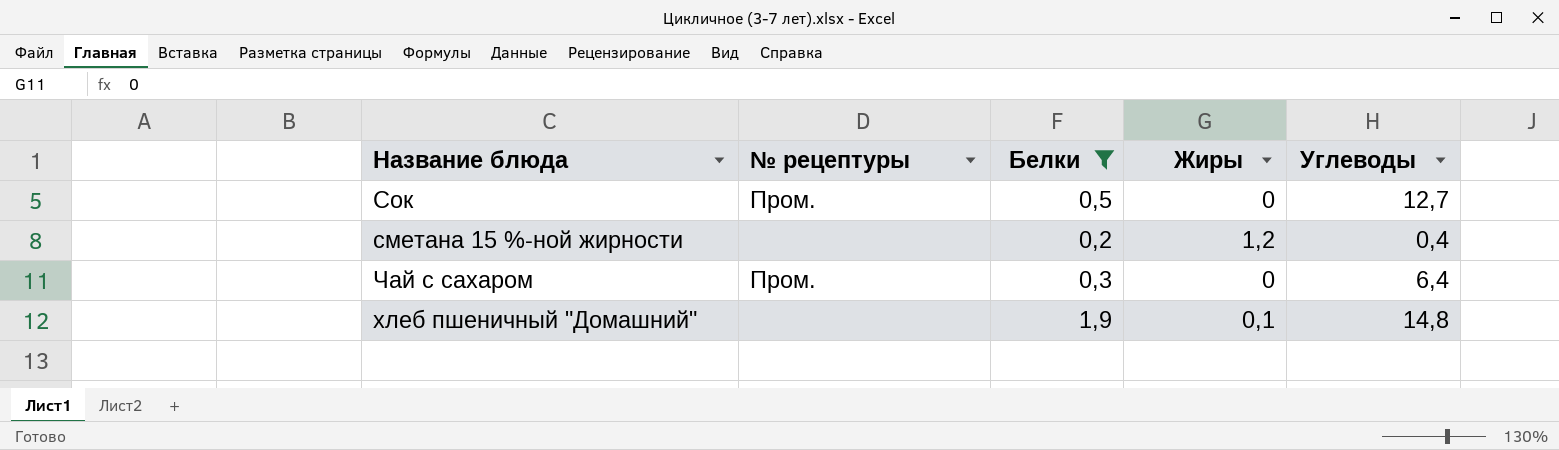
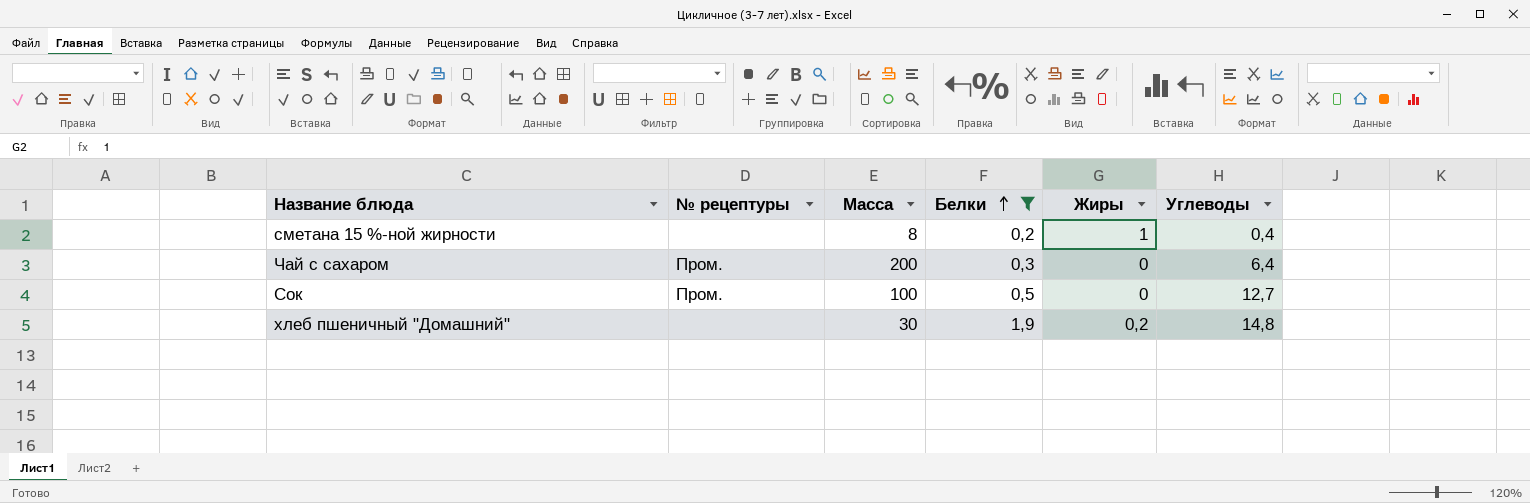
row order: none -> Белки ascending
column Масса | position: none -> 3
сметана 15 %-ной жирности | Жиры: 1,2 -> 1
хлеб пшеничный "Домашний" | Жиры: 0,1 -> 0,2

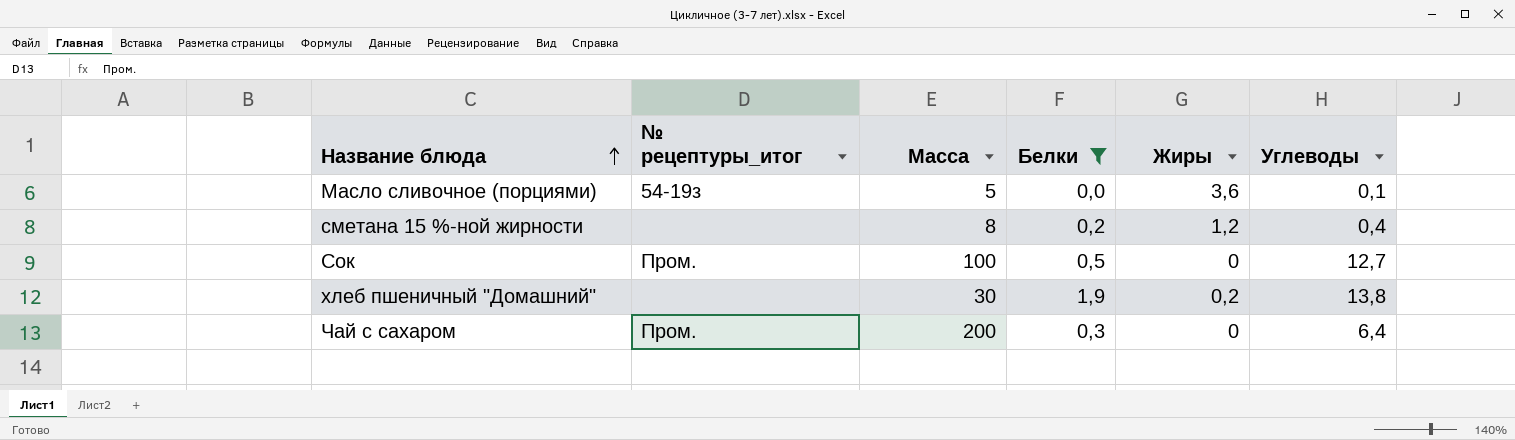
row order: Белки ascending -> Название блюда ascending
column name: № рецептуры -> № рецептуры_итог
row Масло сливочное (порциями): none -> 54-19з | 5 | 0,0 | 3,6 | 0,1
сметана 15 %-ной жирности | Жиры: 1 -> 1,2
хлеб пшеничный "Домашний" | Углеводы: 14,8 -> 13,8

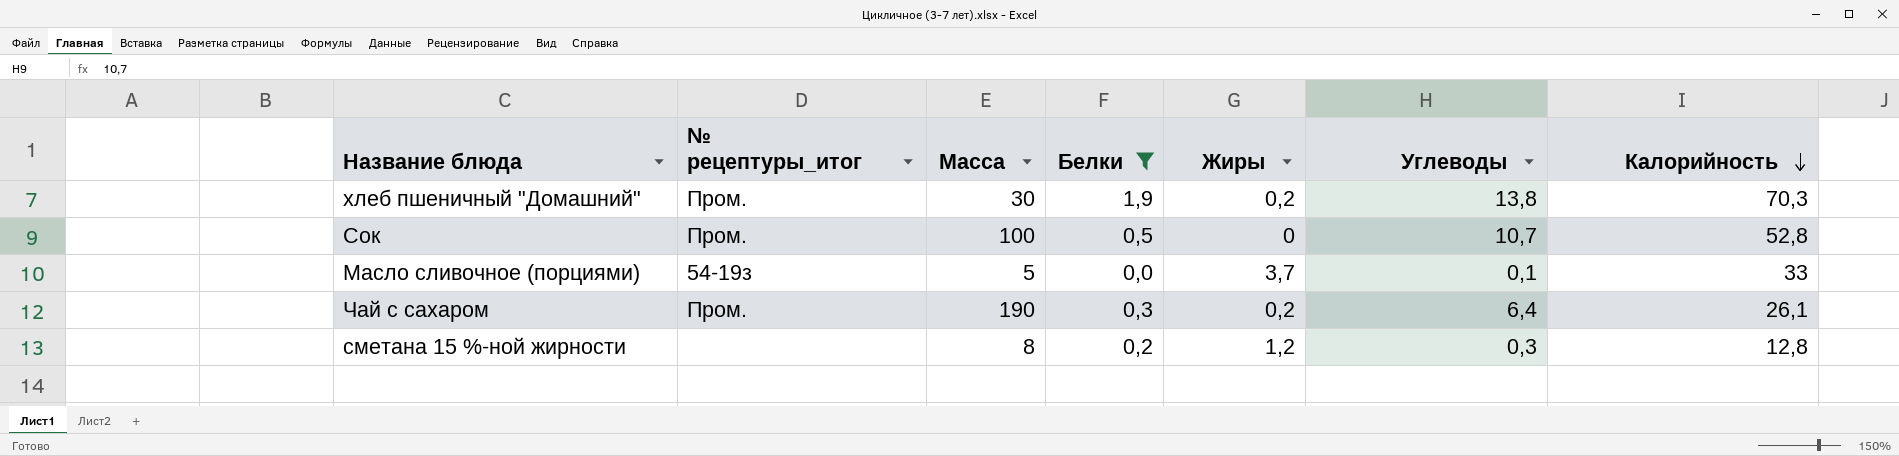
row order: Название блюда ascending -> Калорийность descending
column Калорийность | position: none -> 7
хлеб пшеничный "Домашний" | № рецептуры_итог: none -> Пром.
Сок | Углеводы: 12,7 -> 10,7
Масло сливочное (порциями) | Жиры: 3,6 -> 3,7
Чай с сахаром | Масса: 200 -> 190
Чай с сахаром | Жиры: 0 -> 0,2
сметана 15 %-ной жирности | Углеводы: 0,4 -> 0,3

